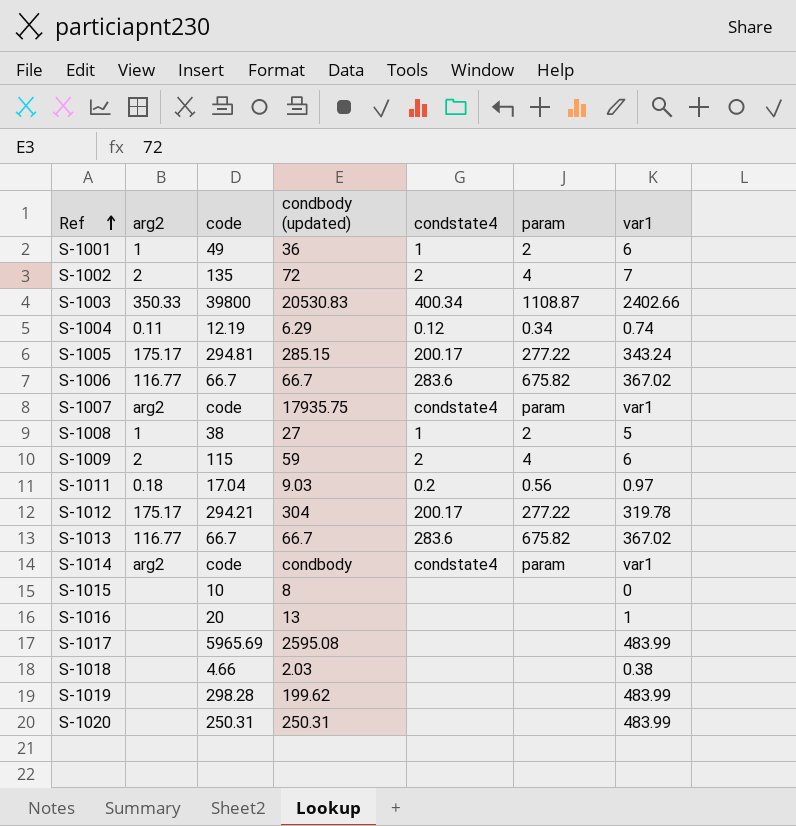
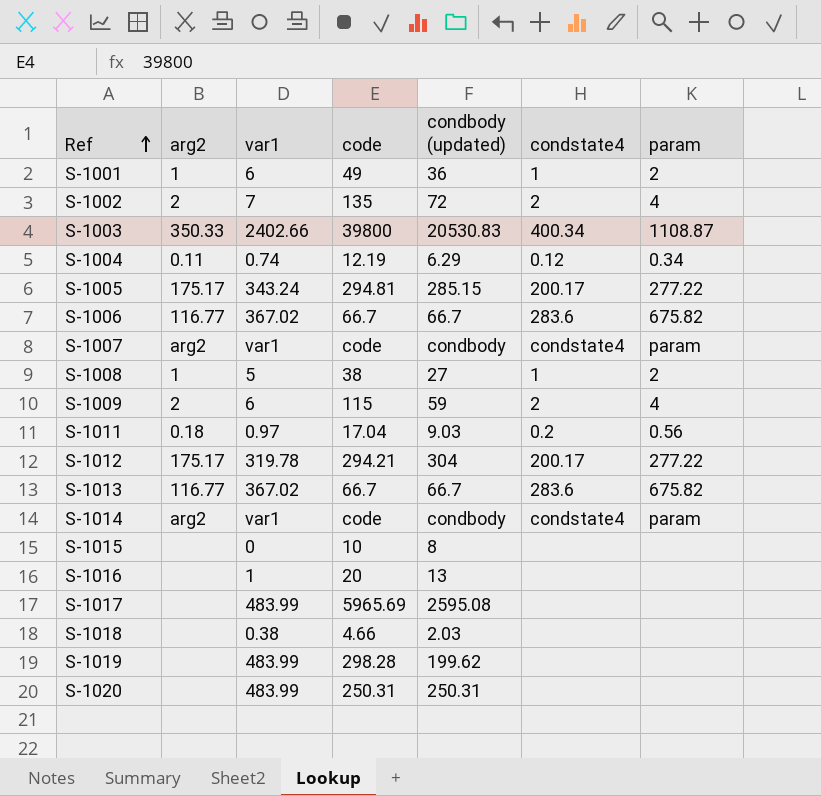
column var1 | position: 7 -> 3
S-1007 | condbody (updated): 17935.75 -> condbody

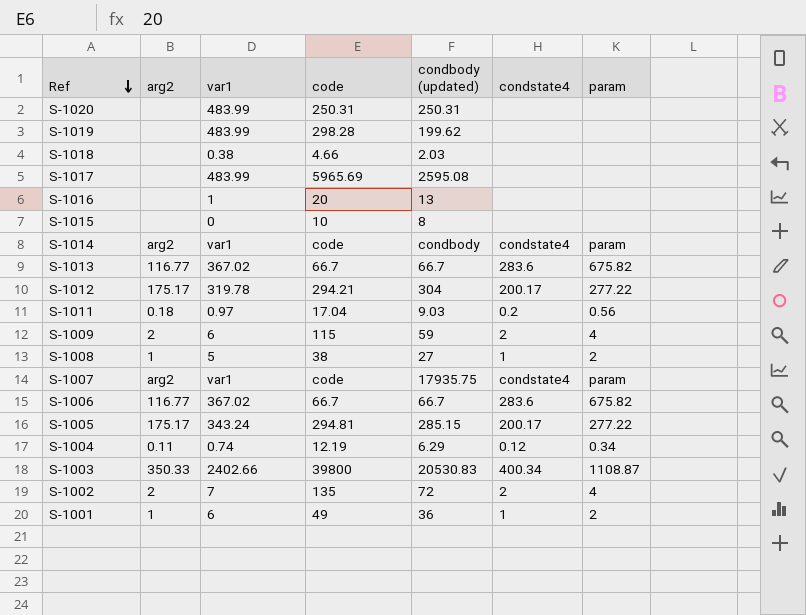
row order: Ref ascending -> Ref descending
S-1007 | condbody (updated): condbody -> 17935.75

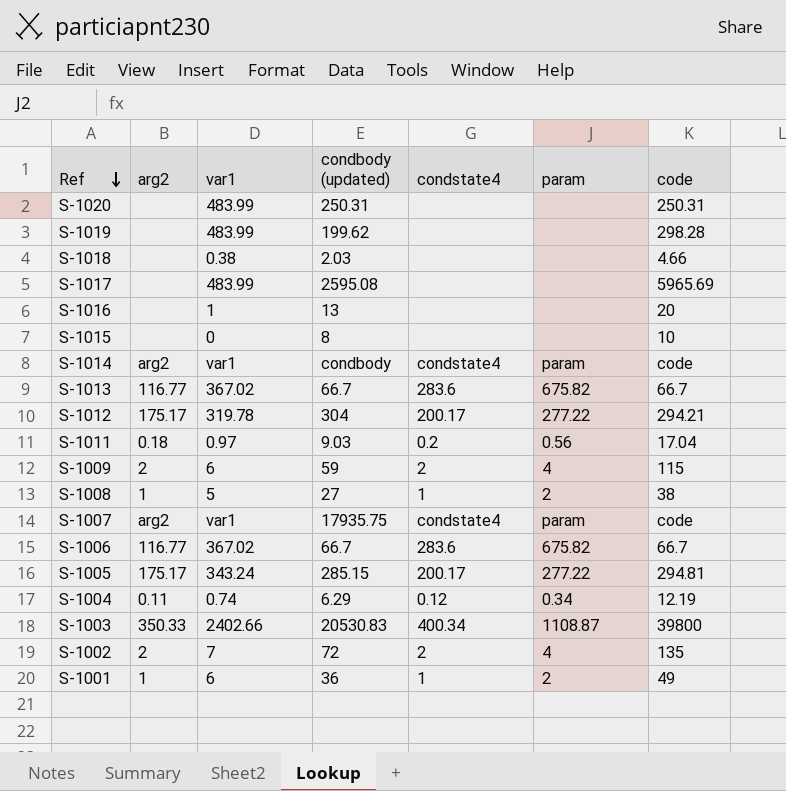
column code | position: 4 -> 7

